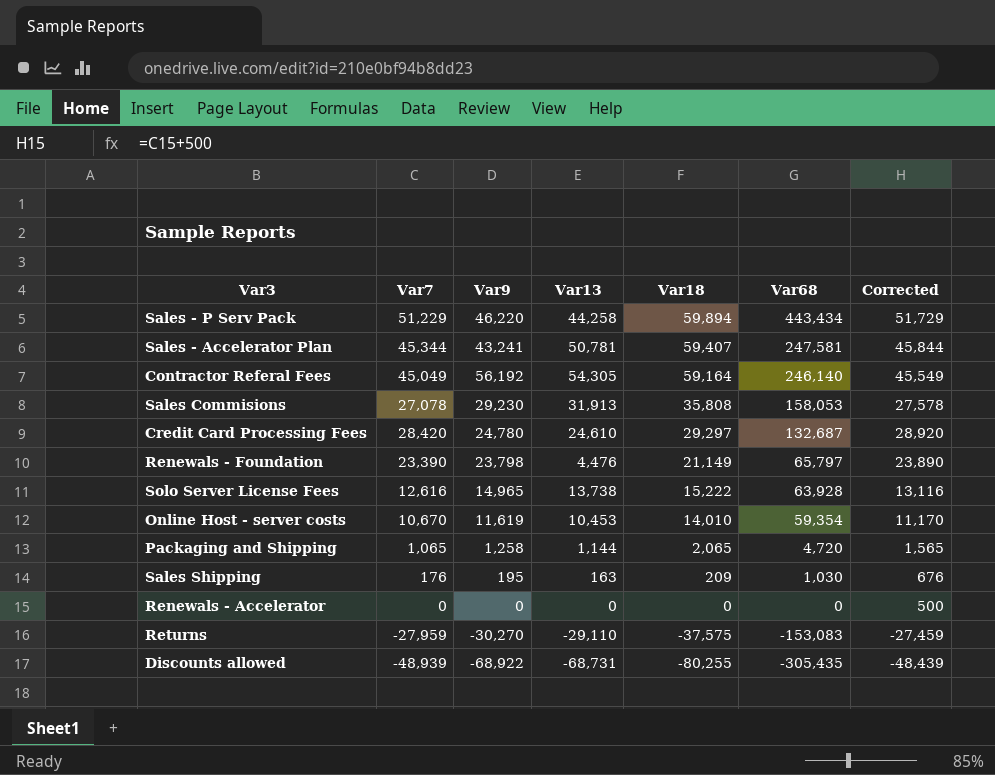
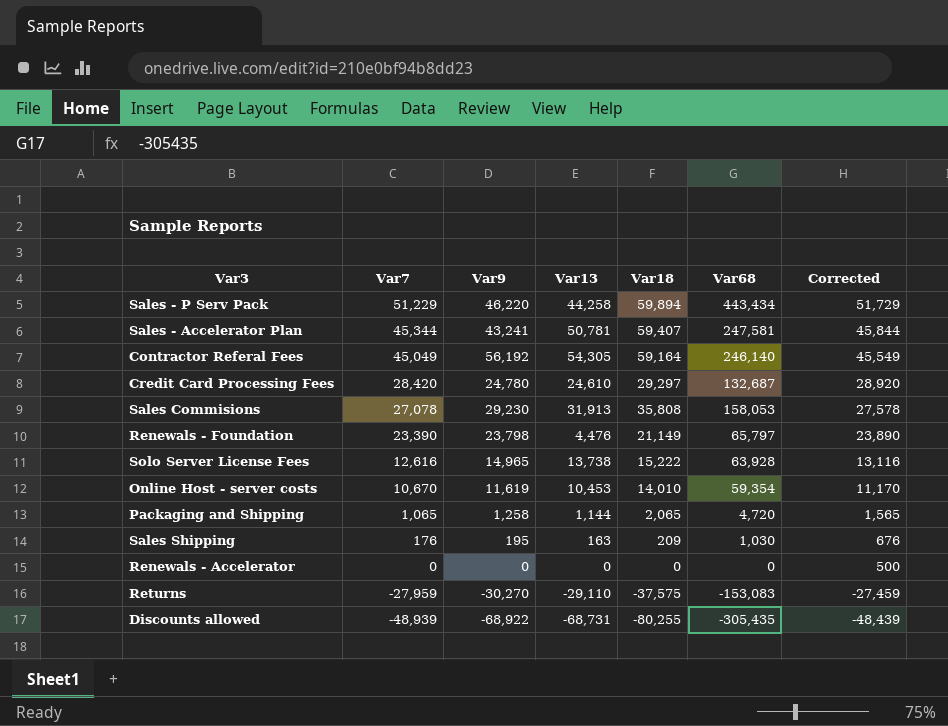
row order: Var18 descending -> Var7 descending

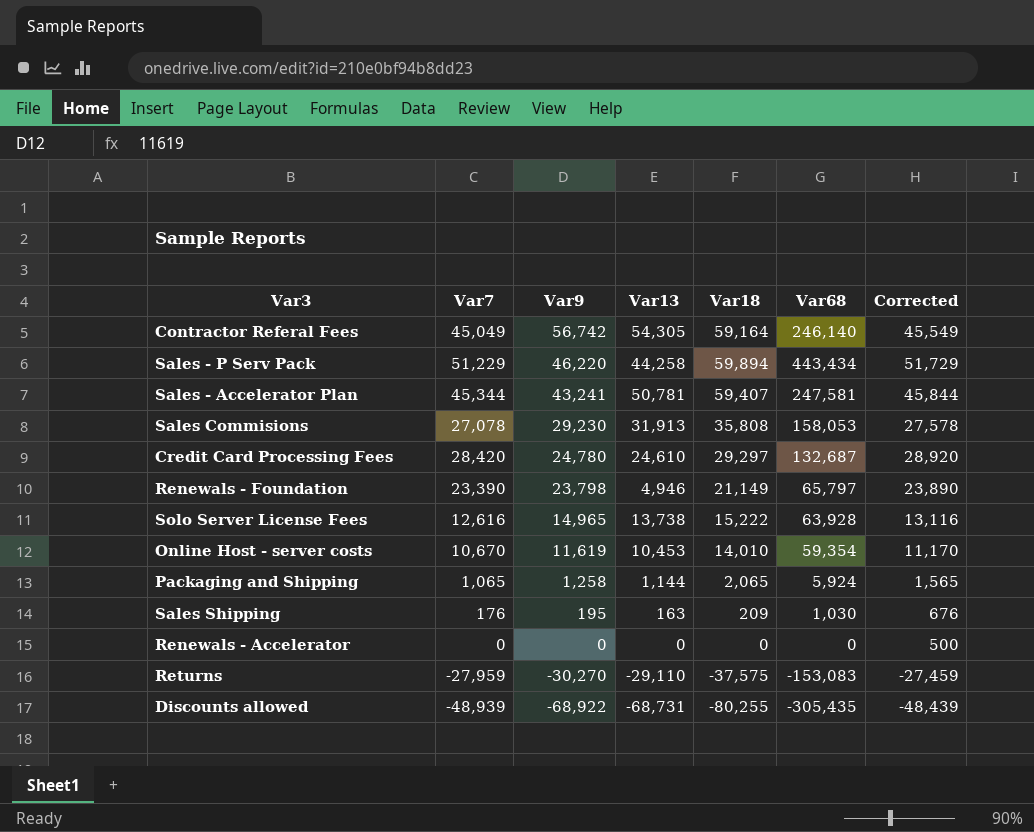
row order: Var7 descending -> Var9 descending
Contractor Referal Fees | Var9: 56,192 -> 56,742
Renewals - Foundation | Var13: 4,476 -> 4,946
Packaging and Shipping | Var68: 4,720 -> 5,924

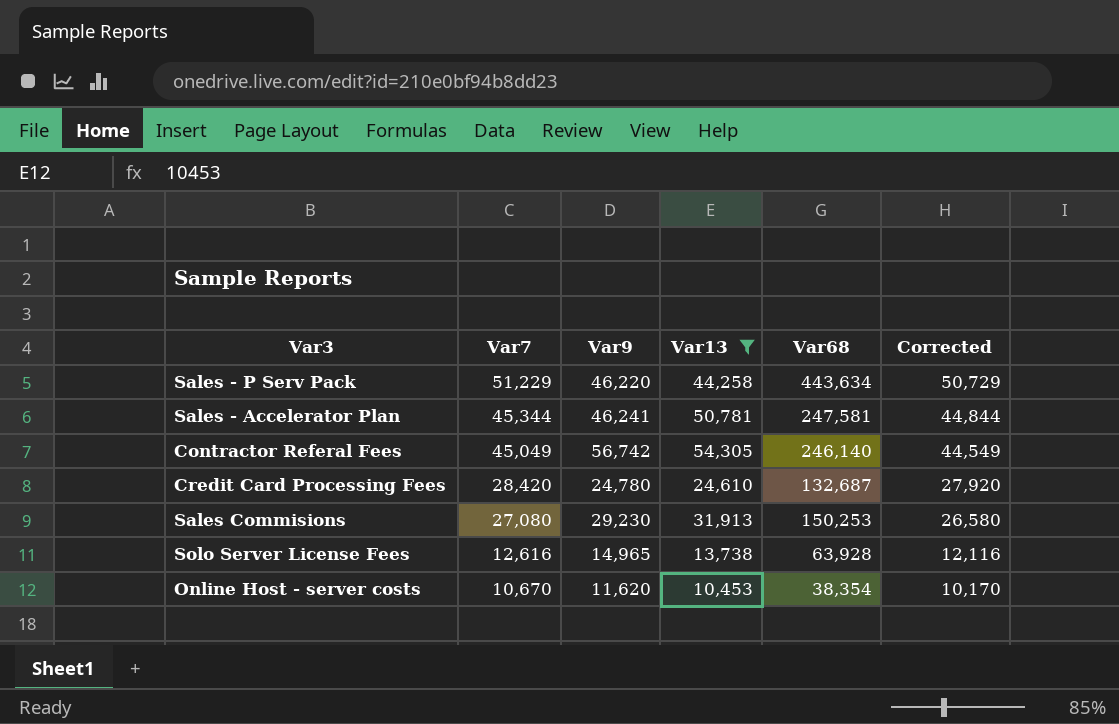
filter: none -> Var13 >= 10,453
row order: Var9 descending -> Var7 descending
column Var18 | position: 5 -> none
column Corrected | formula: [Var7] + 500 -> [Var7] - 500
Sales - P Serv Pack | Var68: 443,434 -> 443,634
Sales - Accelerator Plan | Var9: 43,241 -> 46,241
Sales Commisions | Var7: 27,078 -> 27,080
Sales Commisions | Var68: 158,053 -> 150,253
Online Host - server costs | Var9: 11,619 -> 11,620
Online Host - server costs | Var68: 59,354 -> 38,354

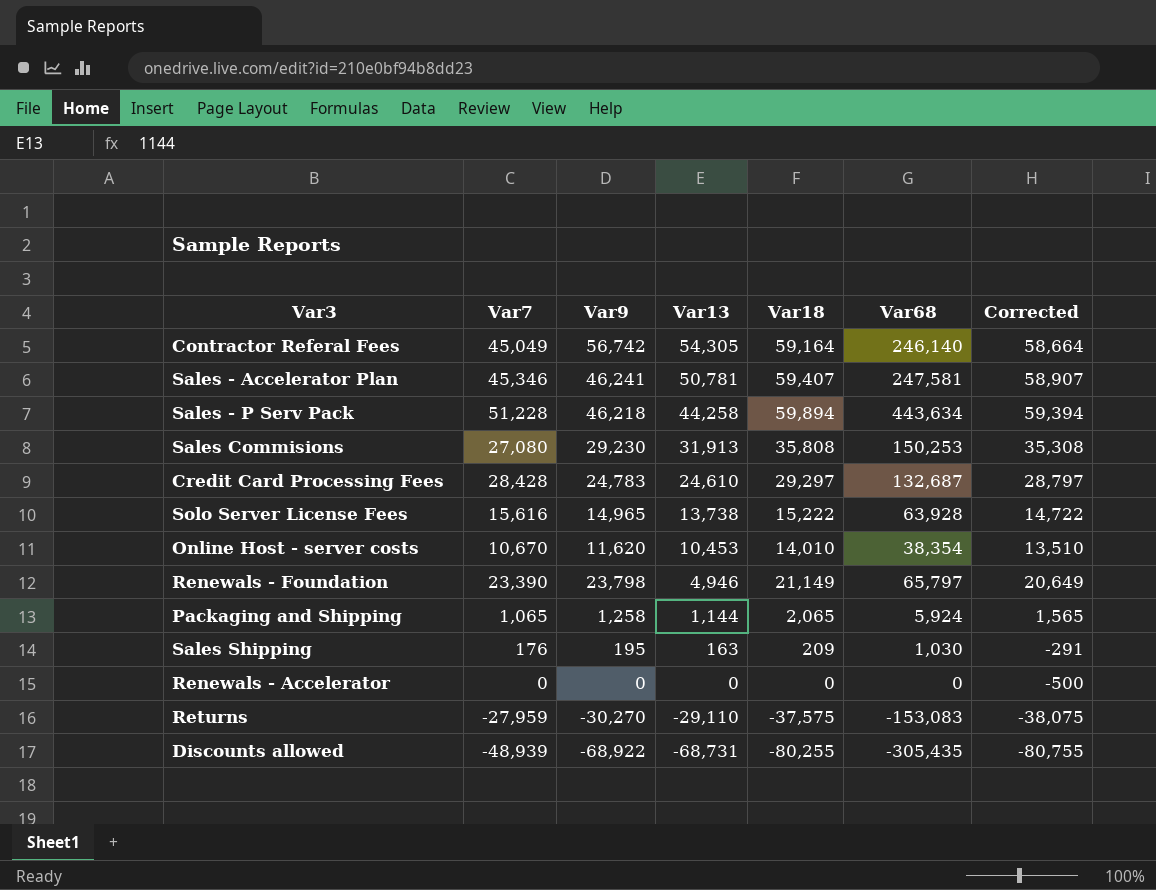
filter: Var13 >= 10,453 -> none
row order: Var7 descending -> Var13 descending
column Var18 | position: none -> 5
column Corrected | formula: [Var7] - 500 -> [Var18] - 500
Sales - Accelerator Plan | Var7: 45,344 -> 45,346
Sales - P Serv Pack | Var7: 51,229 -> 51,228
Sales - P Serv Pack | Var9: 46,220 -> 46,218
Credit Card Processing Fees | Var7: 28,420 -> 28,428
Credit Card Processing Fees | Var9: 24,780 -> 24,783
Solo Server License Fees | Var7: 12,616 -> 15,616

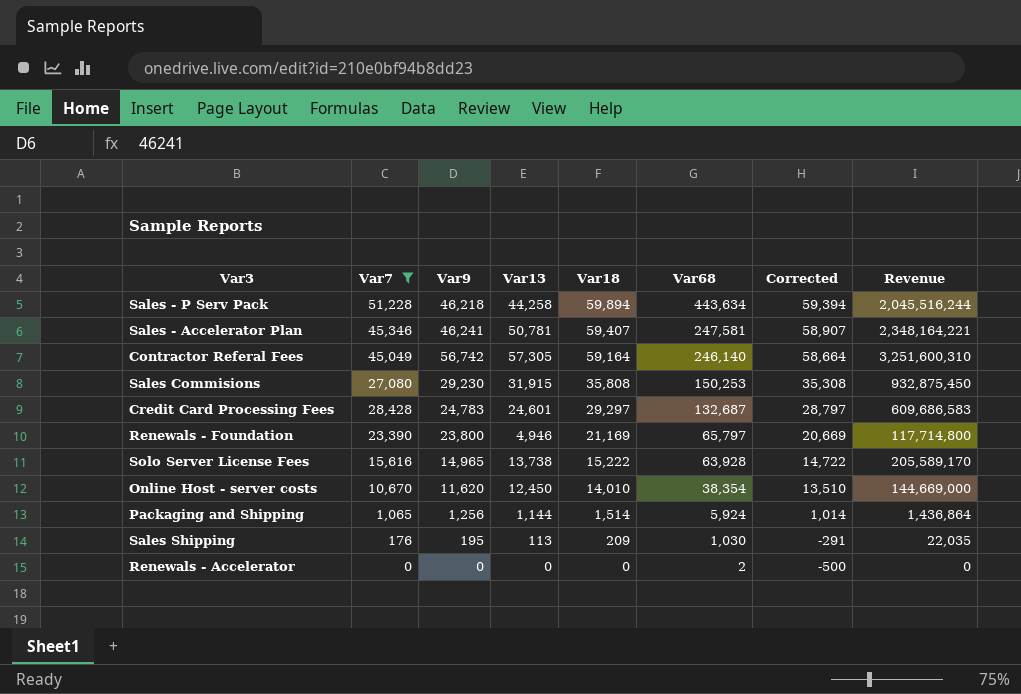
filter: none -> Var7 >= 0
row order: Var13 descending -> Var18 descending
column Revenue | formula: none -> [Var9] * [Var13]
Contractor Referal Fees | Var13: 54,305 -> 57,305
Sales Commisions | Var13: 31,913 -> 31,915
Credit Card Processing Fees | Var13: 24,610 -> 24,601
Renewals - Foundation | Var9: 23,798 -> 23,800
Renewals - Foundation | Var18: 21,149 -> 21,169
Renewals - Foundation | Corrected: 20,649 -> 20,669
Online Host - server costs | Var13: 10,453 -> 12,450
Packaging and Shipping | Var9: 1,258 -> 1,256
Packaging and Shipping | Var18: 2,065 -> 1,514
Packaging and Shipping | Corrected: 1,565 -> 1,014
Sales Shipping | Var13: 163 -> 113
Renewals - Accelerator | Var68: 0 -> 2

